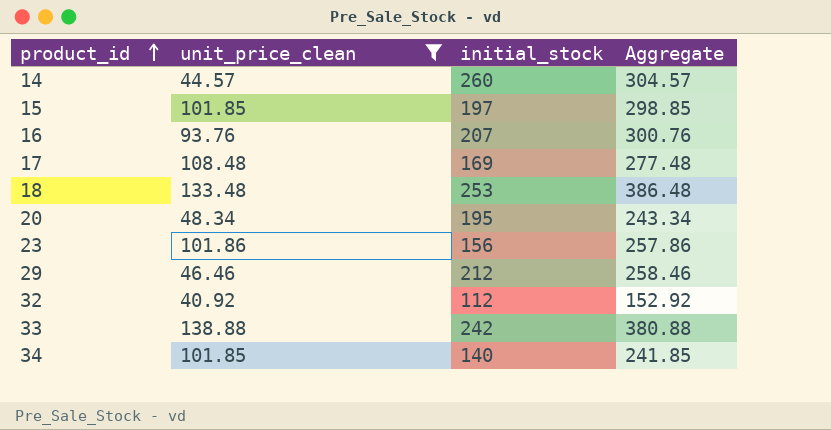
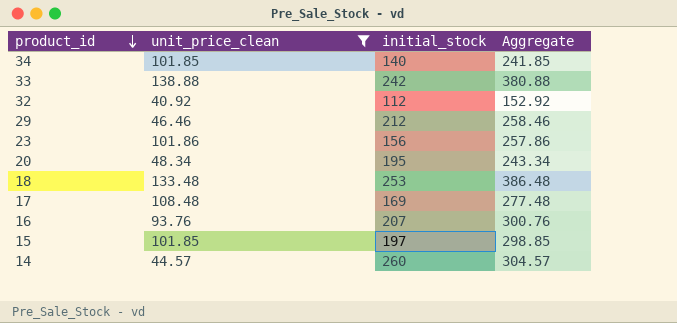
row order: product_id ascending -> product_id descending

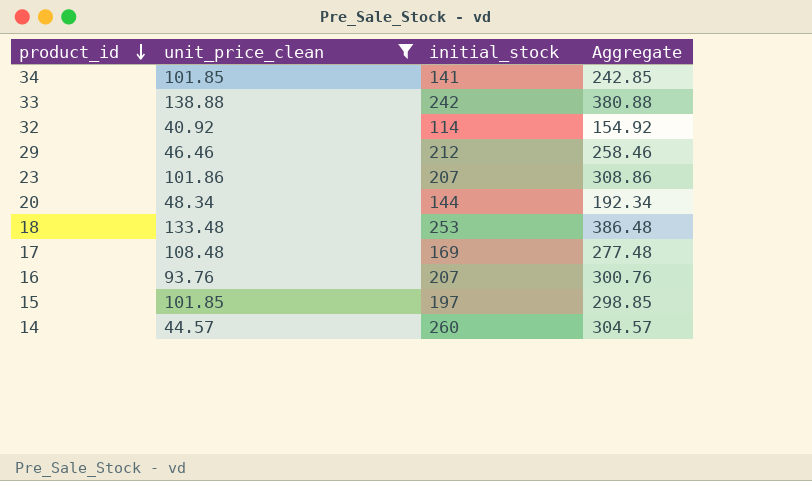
34 | initial_stock: 140 -> 141
34 | Aggregate: 241.85 -> 242.85
32 | initial_stock: 112 -> 114
32 | Aggregate: 152.92 -> 154.92
23 | initial_stock: 156 -> 207
23 | Aggregate: 257.86 -> 308.86
20 | initial_stock: 195 -> 144
20 | Aggregate: 243.34 -> 192.34

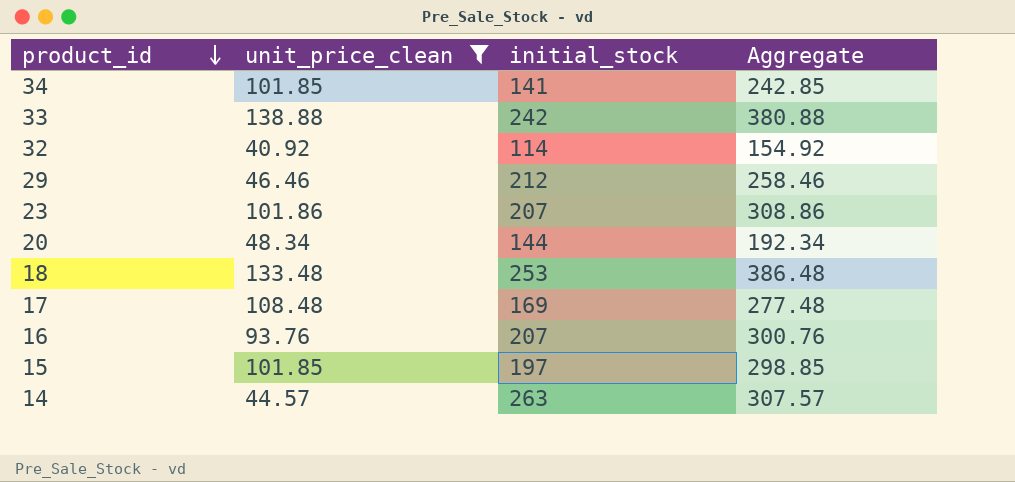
14 | initial_stock: 260 -> 263
14 | Aggregate: 304.57 -> 307.57

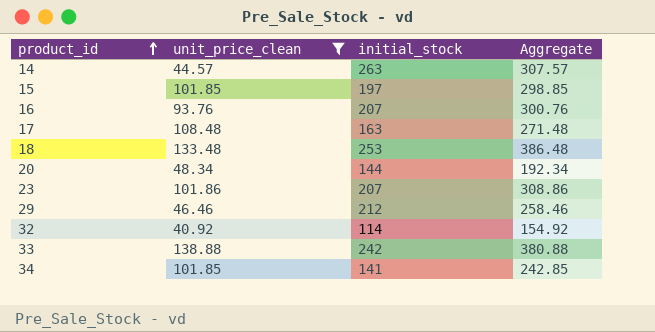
row order: product_id descending -> product_id ascending
17 | initial_stock: 169 -> 163
17 | Aggregate: 277.48 -> 271.48

